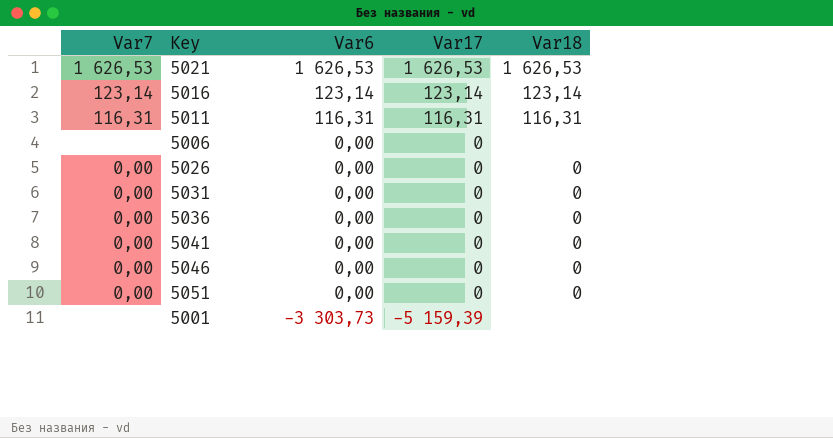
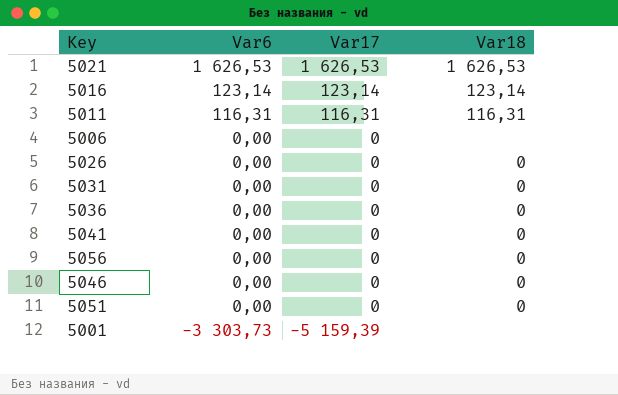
column Var7 | position: 1 -> none
row 5056: none -> 0,00 | 0 | 0

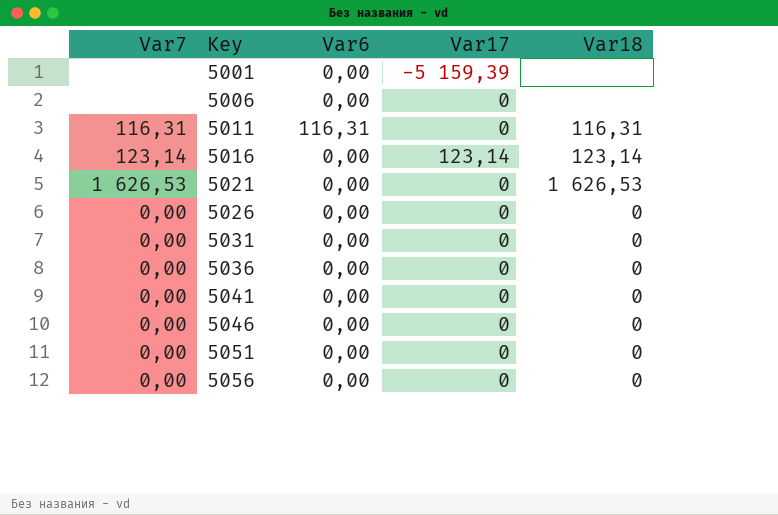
row order: Var6 descending -> Key ascending
column Var7 | position: none -> 1
5001 | Var6: -3 303,73 -> 0,00
5011 | Var17: 116,31 -> 0
5016 | Var6: 123,14 -> 0,00
5021 | Var6: 1 626,53 -> 0,00
5021 | Var17: 1 626,53 -> 0

